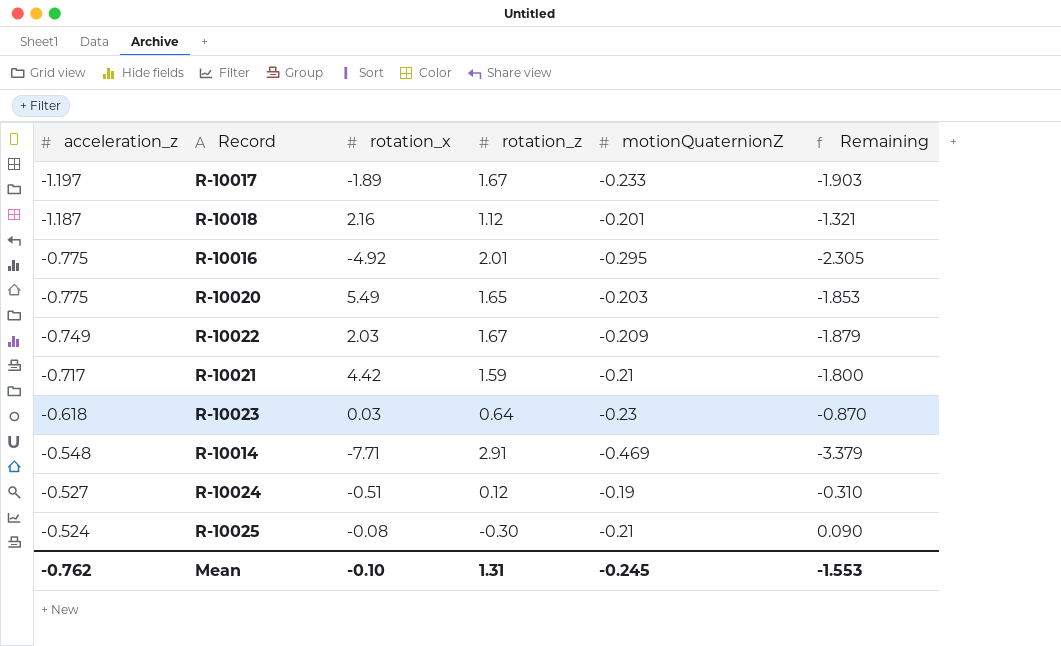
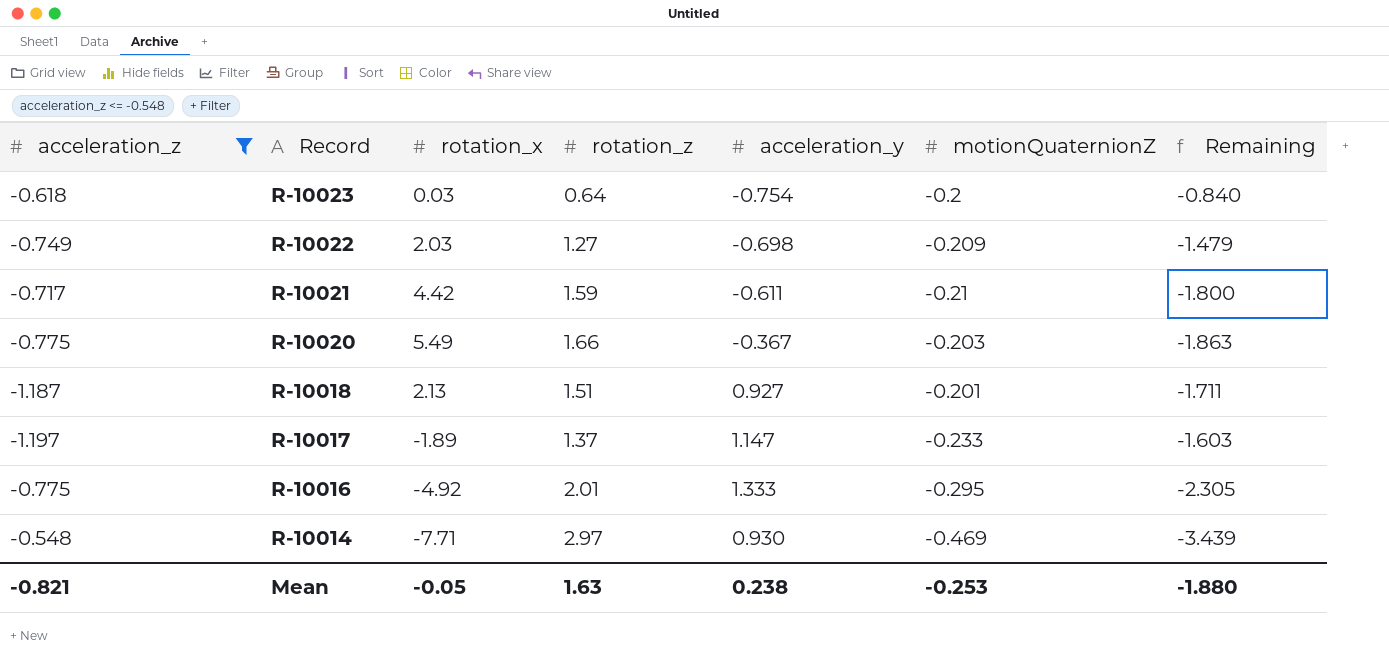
filter: none -> acceleration_z <= -0.548
row order: acceleration_z ascending -> Record descending
column acceleration_y | position: none -> 5
R-10023 | motionQuaternionZ: -0.23 -> -0.2
R-10023 | Remaining: -0.870 -> -0.840
R-10022 | rotation_z: 1.67 -> 1.27
R-10022 | Remaining: -1.879 -> -1.479
R-10020 | rotation_z: 1.65 -> 1.66
R-10020 | Remaining: -1.853 -> -1.863
R-10018 | rotation_x: 2.16 -> 2.13
R-10018 | rotation_z: 1.12 -> 1.51
R-10018 | Remaining: -1.321 -> -1.711
R-10017 | rotation_z: 1.67 -> 1.37
R-10017 | Remaining: -1.903 -> -1.603
R-10014 | rotation_z: 2.91 -> 2.97
R-10014 | Remaining: -3.379 -> -3.439
Mean | acceleration_z: -0.762 -> -0.821
Mean | rotation_x: -0.10 -> -0.05
Mean | rotation_z: 1.31 -> 1.63
Mean | motionQuaternionZ: -0.245 -> -0.253
Mean | Remaining: -1.553 -> -1.880

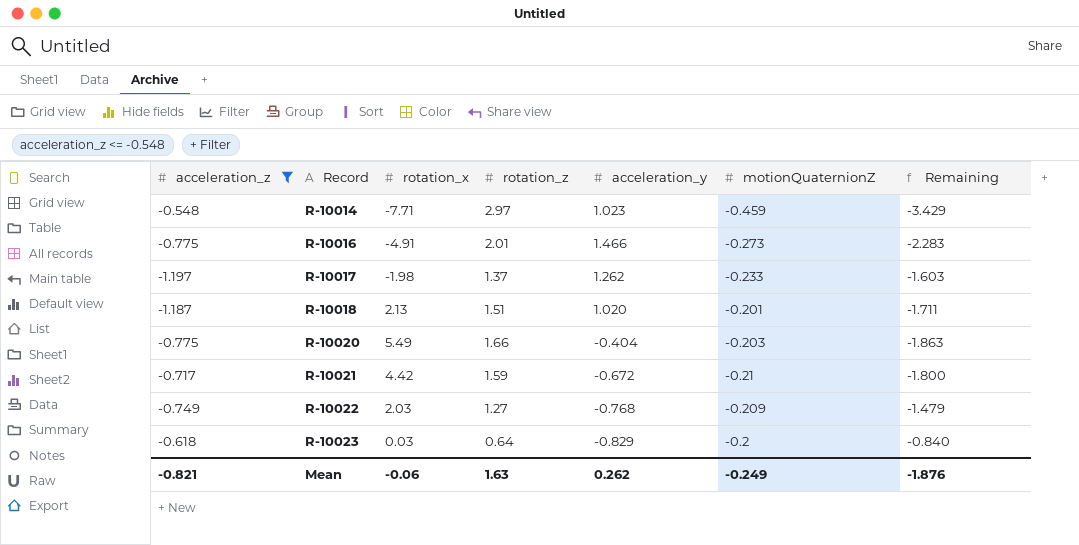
row order: Record descending -> Record ascending
R-10014 | acceleration_y: 0.930 -> 1.023
R-10014 | motionQuaternionZ: -0.469 -> -0.459
R-10014 | Remaining: -3.439 -> -3.429
R-10016 | rotation_x: -4.92 -> -4.91
R-10016 | acceleration_y: 1.333 -> 1.466
R-10016 | motionQuaternionZ: -0.295 -> -0.273
R-10016 | Remaining: -2.305 -> -2.283
R-10017 | rotation_x: -1.89 -> -1.98
R-10017 | acceleration_y: 1.147 -> 1.262
R-10018 | acceleration_y: 0.927 -> 1.020
R-10020 | acceleration_y: -0.367 -> -0.404
R-10021 | acceleration_y: -0.611 -> -0.672
R-10022 | acceleration_y: -0.698 -> -0.768
R-10023 | acceleration_y: -0.754 -> -0.829
Mean | rotation_x: -0.05 -> -0.06
Mean | acceleration_y: 0.238 -> 0.262
Mean | motionQuaternionZ: -0.253 -> -0.249
Mean | Remaining: -1.880 -> -1.876

